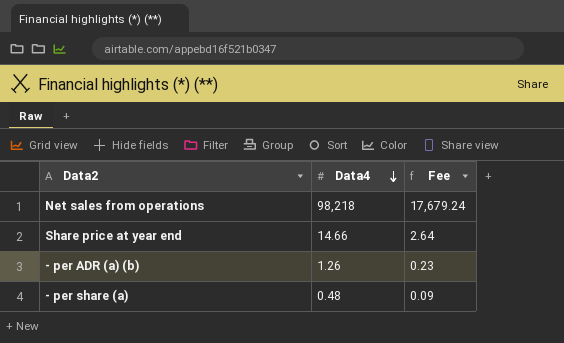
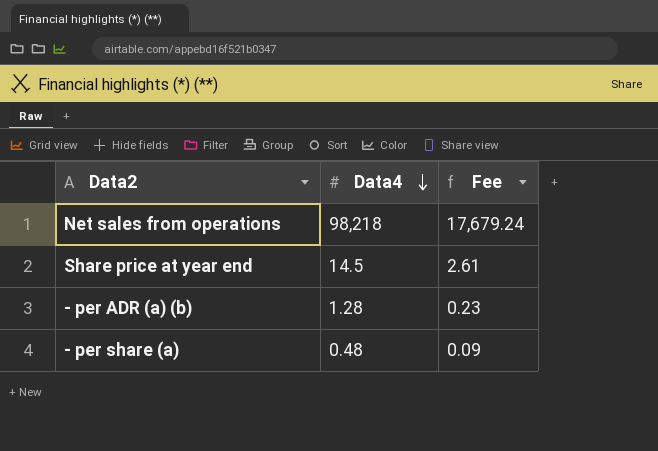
Share price at year end | Data4: 14.66 -> 14.5
Share price at year end | Fee: 2.64 -> 2.61
- per ADR (a) (b) | Data4: 1.26 -> 1.28

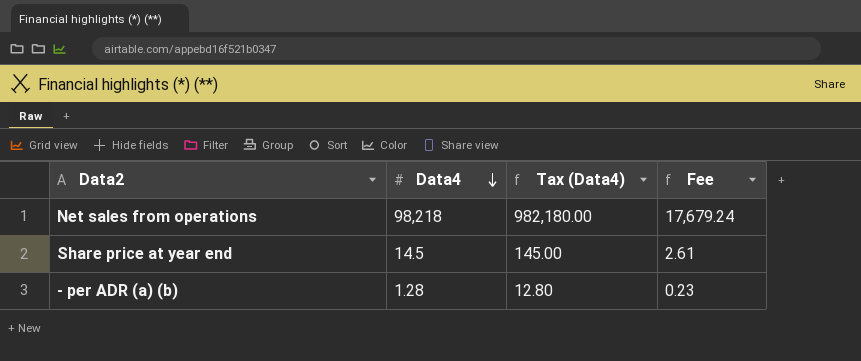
column Tax (Data4) | formula: none -> [Data4] * 10
row - per share (a): 0.48 | 0.09 -> none

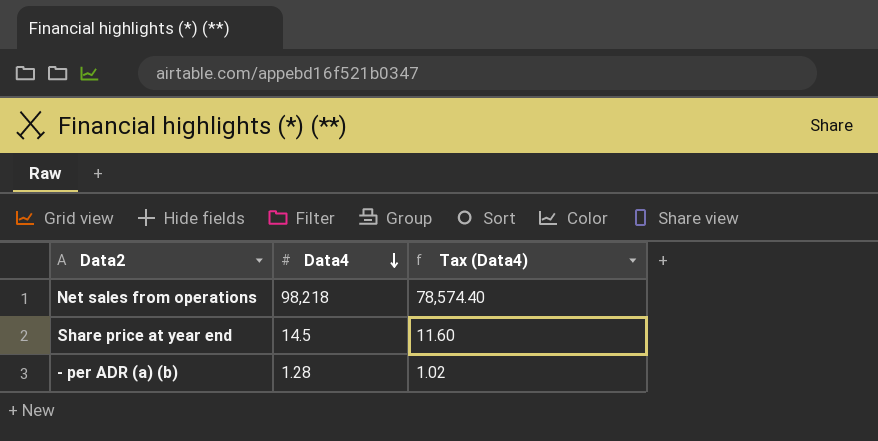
column Fee | formula: [Data4] * 0.18 -> none
column Tax (Data4) | formula: [Data4] * 10 -> [Data4] * 0.8

